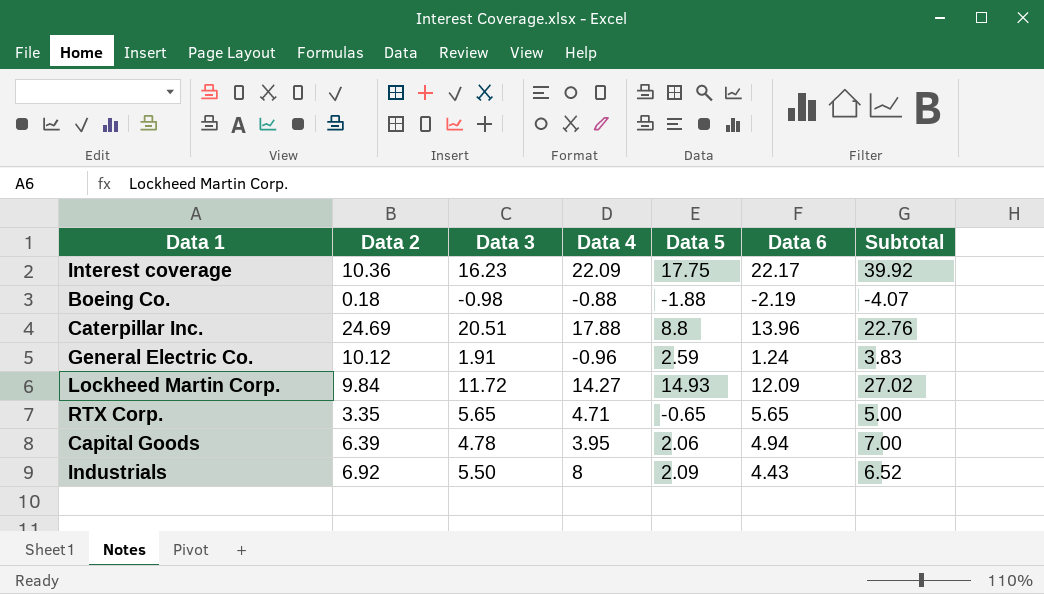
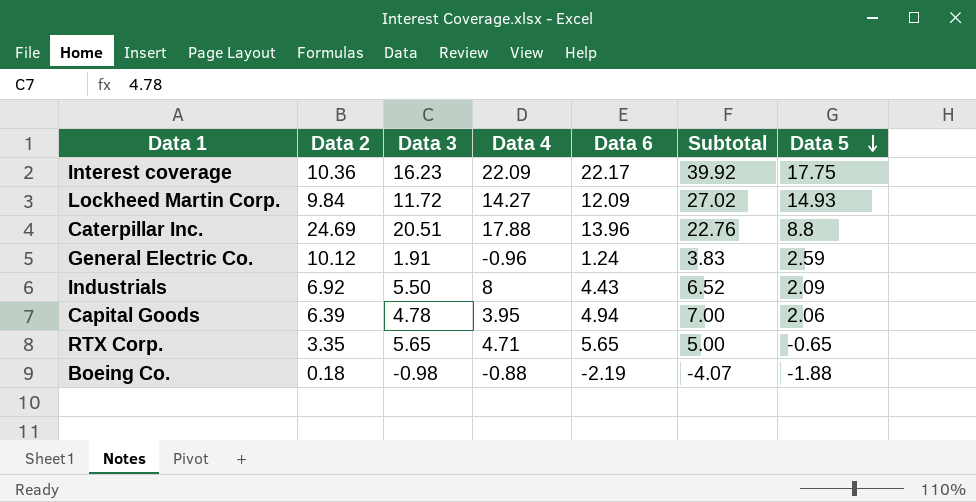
row order: none -> Data 5 descending
column Data 5 | position: 5 -> 7

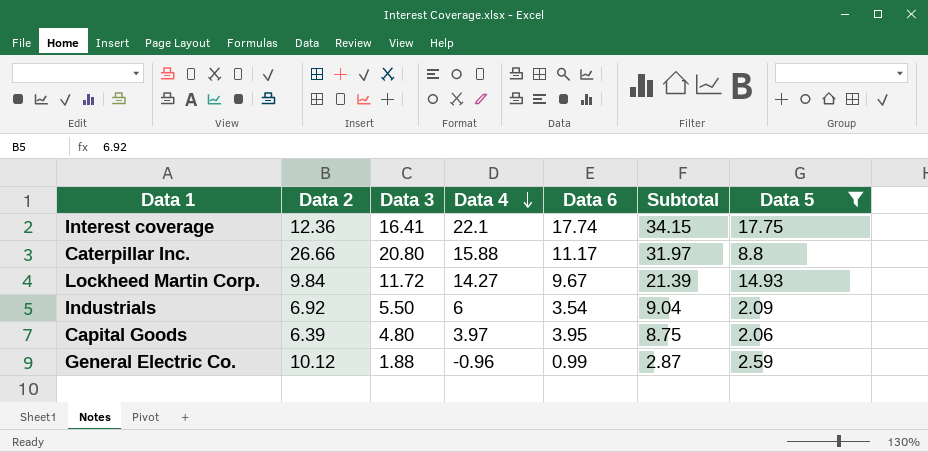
filter: none -> Data 5 >= 2.06
row order: Data 5 descending -> Data 4 descending
column Subtotal | formula: [Data 6] + [Data 5] -> [Data 3] + [Data 6]
Interest coverage | Data 2: 10.36 -> 12.36
Interest coverage | Data 3: 16.23 -> 16.41
Interest coverage | Data 4: 22.09 -> 22.1
Interest coverage | Data 6: 22.17 -> 17.74
Caterpillar Inc. | Data 2: 24.69 -> 26.66
Caterpillar Inc. | Data 3: 20.51 -> 20.80
Caterpillar Inc. | Data 4: 17.88 -> 15.88
Caterpillar Inc. | Data 6: 13.96 -> 11.17
Lockheed Martin Corp. | Data 6: 12.09 -> 9.67
Industrials | Data 4: 8 -> 6
Industrials | Data 6: 4.43 -> 3.54
Capital Goods | Data 3: 4.78 -> 4.80
Capital Goods | Data 4: 3.95 -> 3.97
Capital Goods | Data 6: 4.94 -> 3.95
General Electric Co. | Data 3: 1.91 -> 1.88
General Electric Co. | Data 6: 1.24 -> 0.99

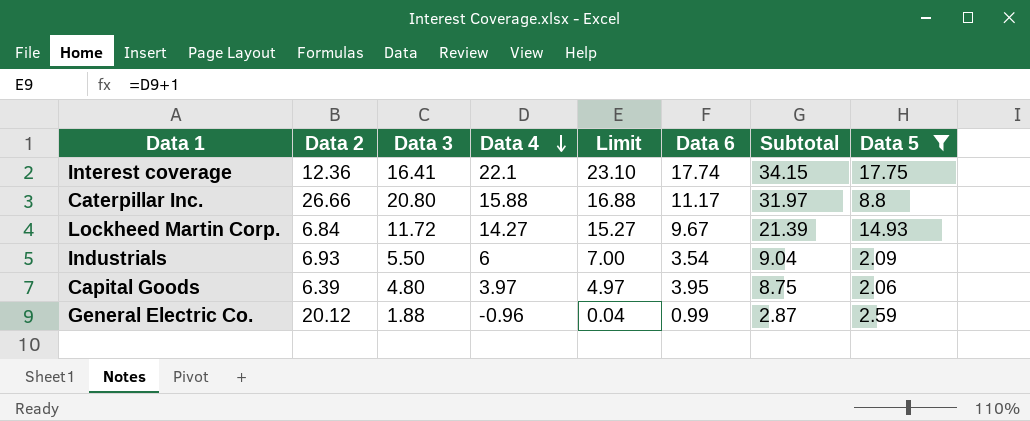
column Limit | formula: none -> [Data 4] + 1
Lockheed Martin Corp. | Data 2: 9.84 -> 6.84
Industrials | Data 2: 6.92 -> 6.93
General Electric Co. | Data 2: 10.12 -> 20.12

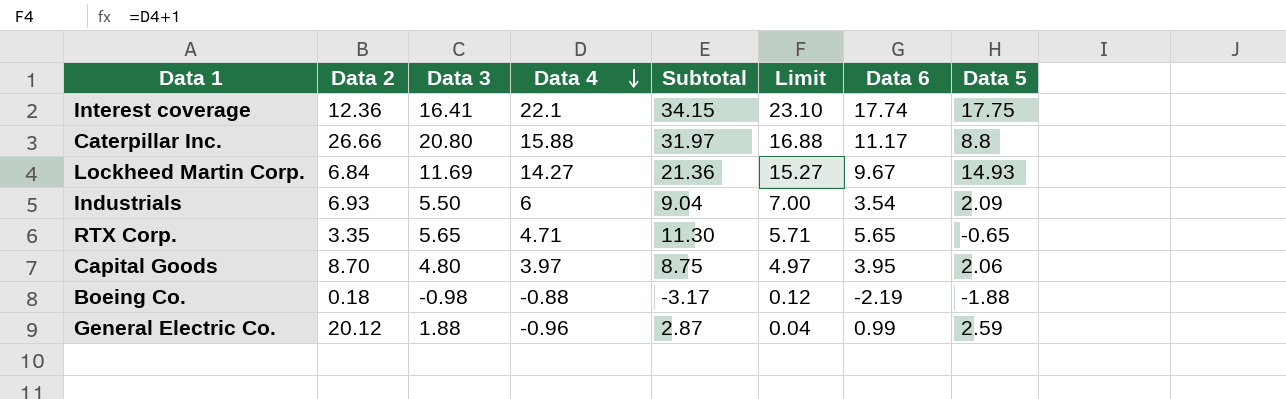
filter: Data 5 >= 2.06 -> none
column Subtotal | position: 7 -> 5
Lockheed Martin Corp. | Data 3: 11.72 -> 11.69
Lockheed Martin Corp. | Subtotal: 21.39 -> 21.36
Capital Goods | Data 2: 6.39 -> 8.70

